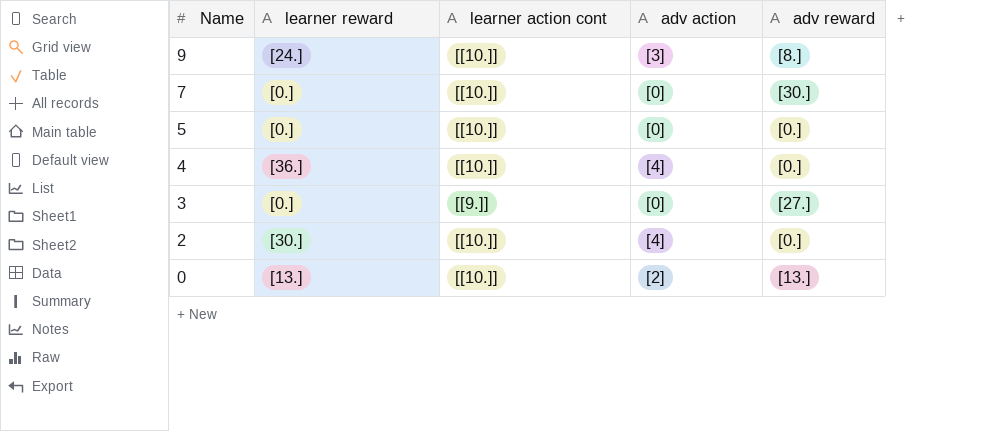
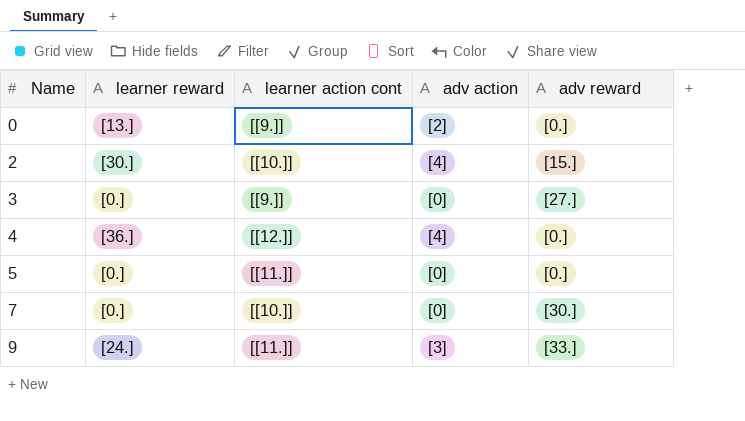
row order: Name descending -> Name ascending
0 | learner action cont: [[10.]] -> [[9.]]
0 | adv reward: [13.] -> [0.]
2 | adv reward: [0.] -> [15.]
4 | learner action cont: [[10.]] -> [[12.]]
5 | learner action cont: [[10.]] -> [[11.]]
9 | learner action cont: [[10.]] -> [[11.]]
9 | adv reward: [8.] -> [33.]

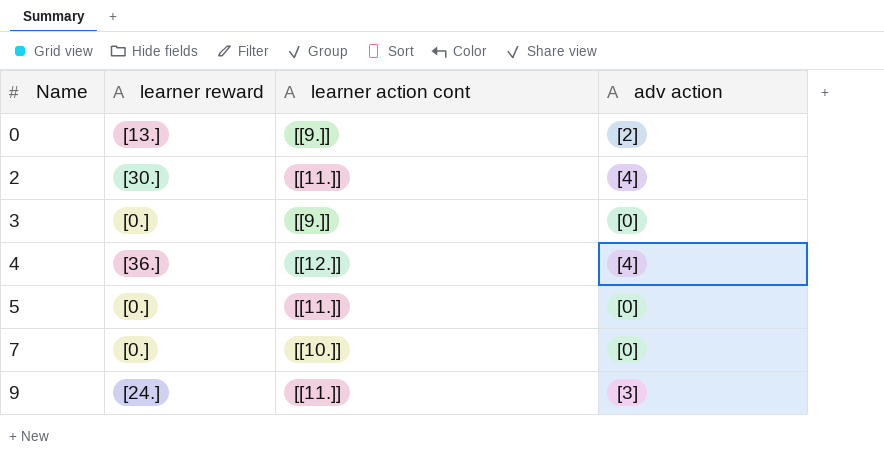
column adv reward | position: 5 -> none
2 | learner action cont: [[10.]] -> [[11.]]

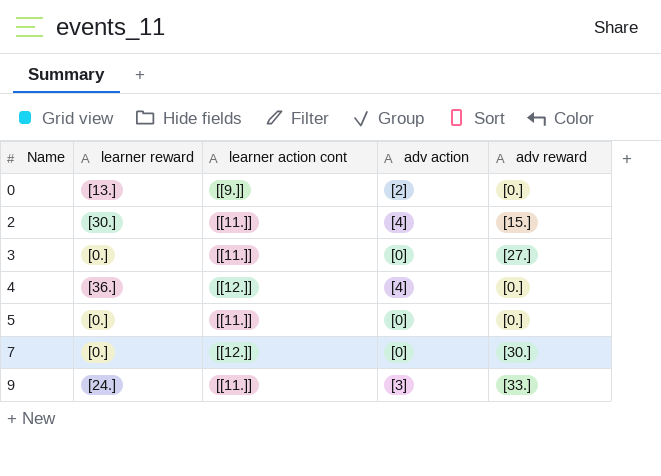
column adv reward | position: none -> 5
3 | learner action cont: [[9.]] -> [[11.]]
7 | learner action cont: [[10.]] -> [[12.]]

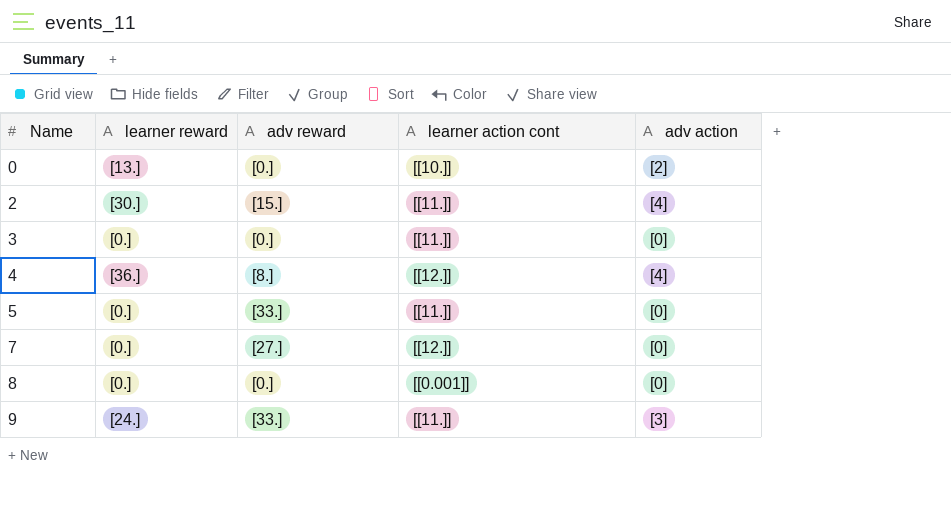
column adv reward | position: 5 -> 3
0 | learner action cont: [[9.]] -> [[10.]]
3 | adv reward: [27.] -> [0.]
4 | adv reward: [0.] -> [8.]
5 | adv reward: [0.] -> [33.]
7 | adv reward: [30.] -> [27.]
row 8: none -> [0.] | [0.] | [[0.001]] | [0]

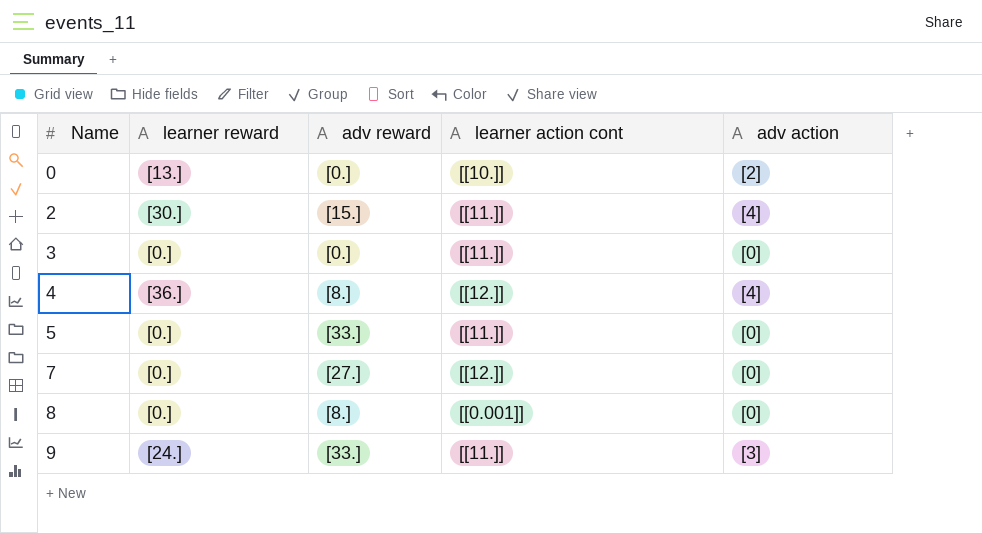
8 | adv reward: [0.] -> [8.]

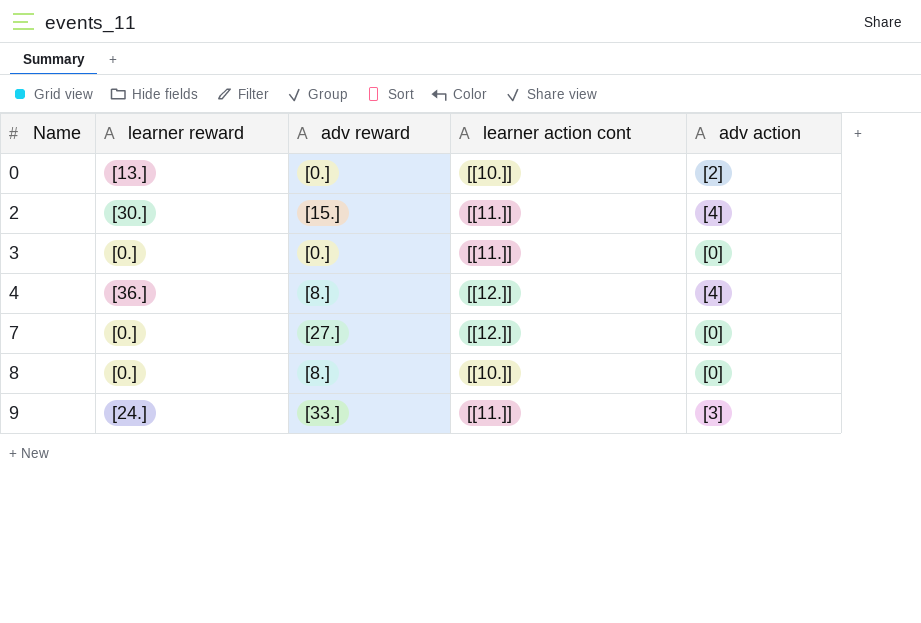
row 5: [0.] | [33.] | [[11.]] | [0] -> none
8 | learner action cont: [[0.001]] -> [[10.]]

